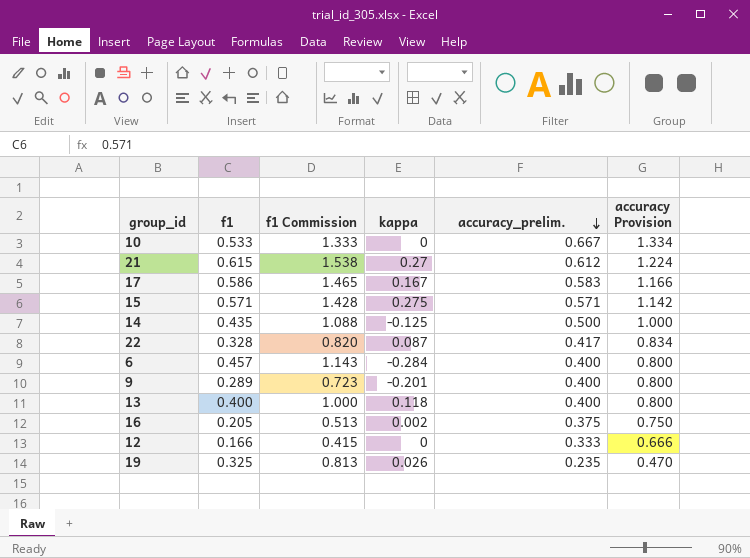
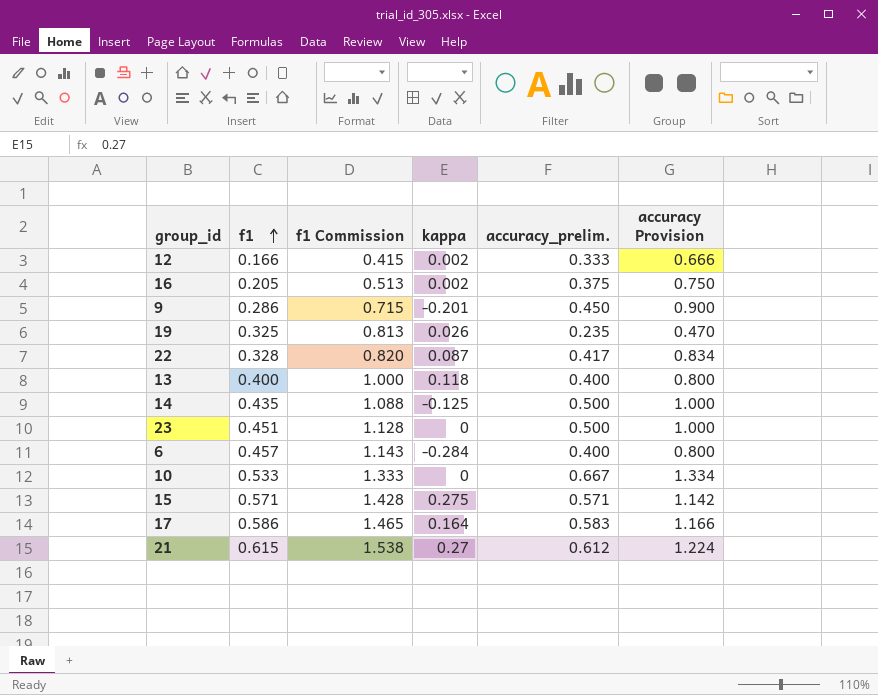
row order: accuracy_prelim. descending -> f1 ascending
12 | kappa: 0 -> 0.002
9 | f1: 0.289 -> 0.286
9 | f1 Commission: 0.723 -> 0.715
9 | accuracy_prelim.: 0.400 -> 0.450
9 | accuracy Provision: 0.800 -> 0.900
row 23: none -> 0.451 | 1.128 | 0 | 0.500 | 1.000
17 | kappa: 0.167 -> 0.164

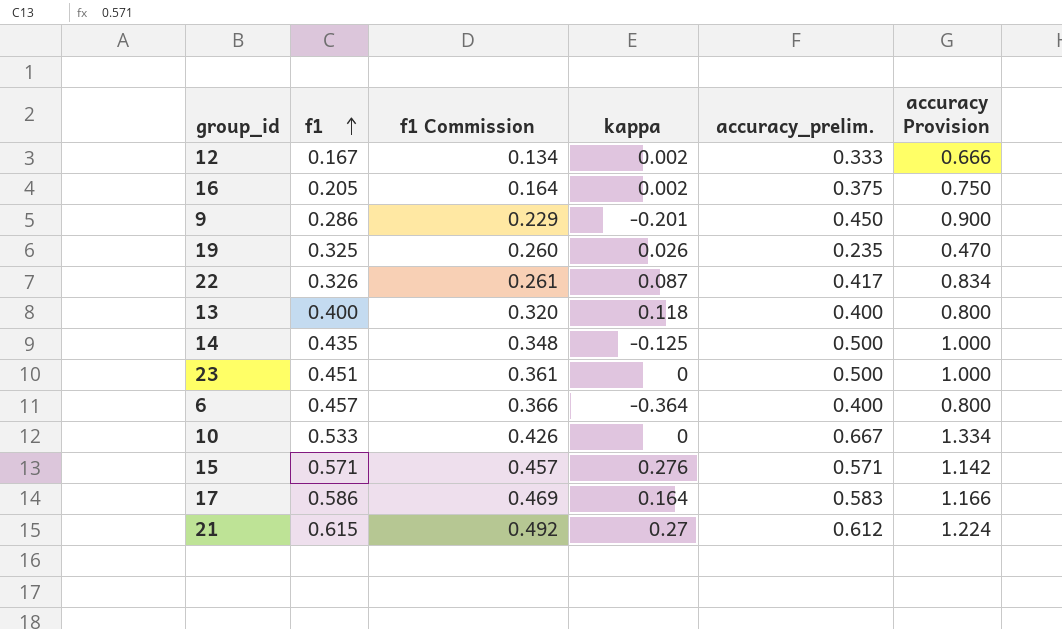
column f1 Commission | formula: [f1] * 2.5 -> [f1] * 0.8
12 | f1: 0.166 -> 0.167
22 | f1: 0.328 -> 0.326
6 | kappa: -0.284 -> -0.364
15 | kappa: 0.275 -> 0.276

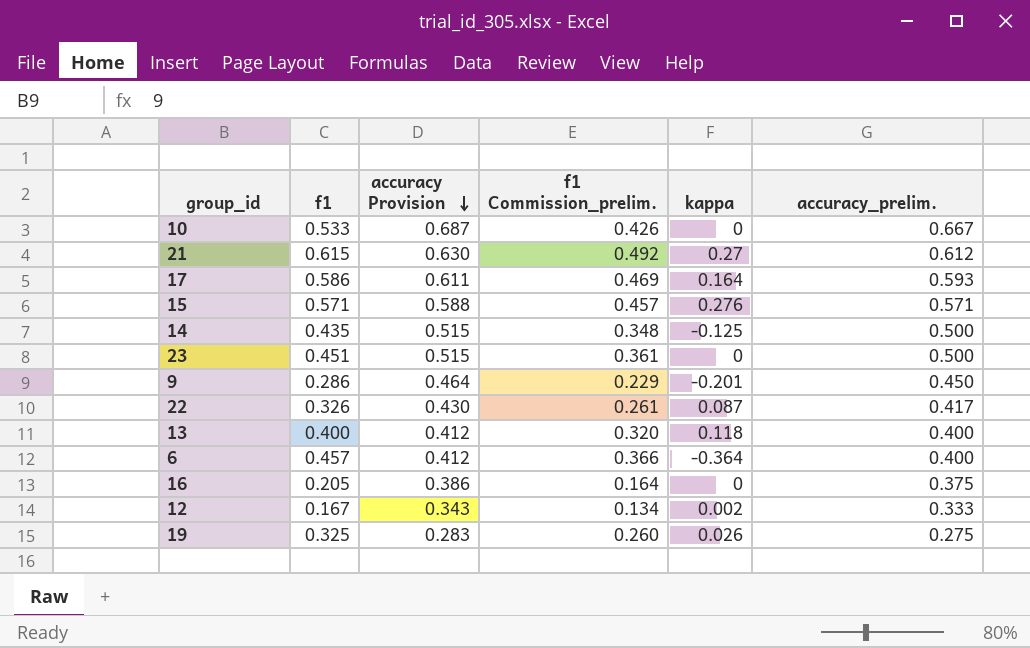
row order: f1 ascending -> accuracy Provision descending
column accuracy Provision | formula: [accuracy_prelim.] * 2 -> [accuracy_prelim.] * 1.03
column accuracy Provision | position: 6 -> 3
column name: f1 Commission -> f1 Commission_prelim.
17 | accuracy_prelim.: 0.583 -> 0.593
16 | kappa: 0.002 -> 0
19 | accuracy_prelim.: 0.235 -> 0.275

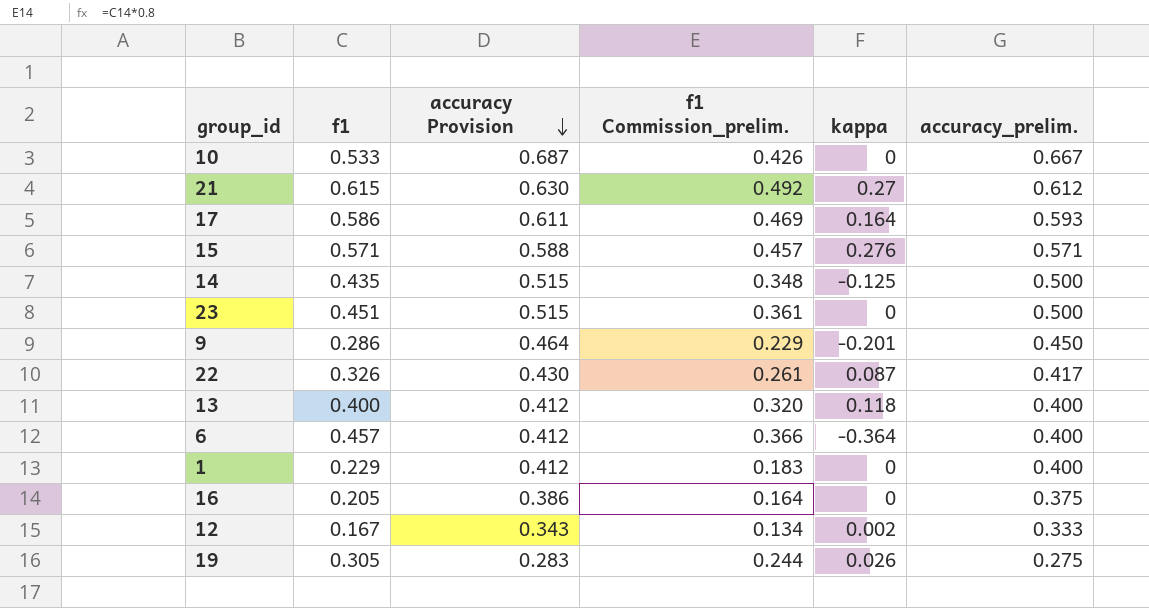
row 1: none -> 0.229 | 0.412 | 0.183 | 0 | 0.400
19 | f1: 0.325 -> 0.305
19 | f1 Commission_prelim.: 0.260 -> 0.244

